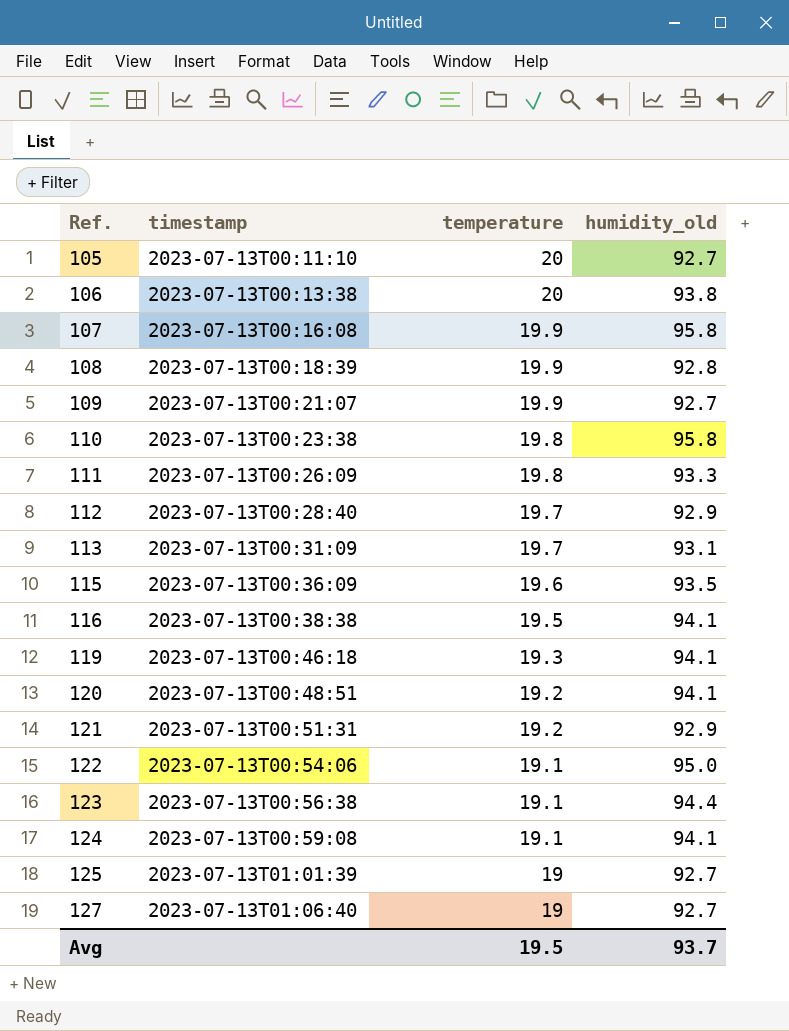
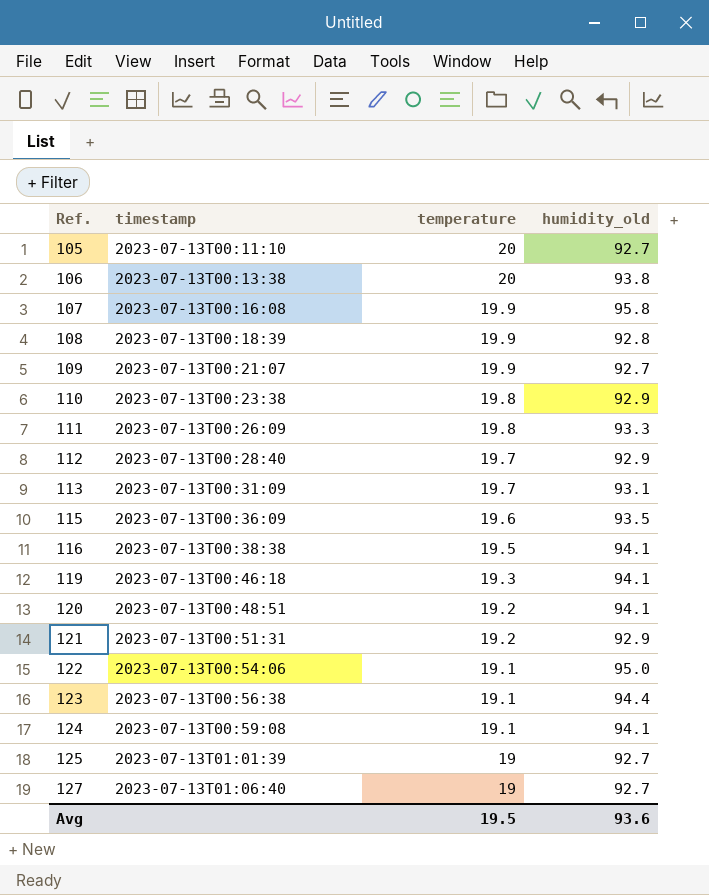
110 | humidity_old: 95.8 -> 92.9
Avg | humidity_old: 93.7 -> 93.6

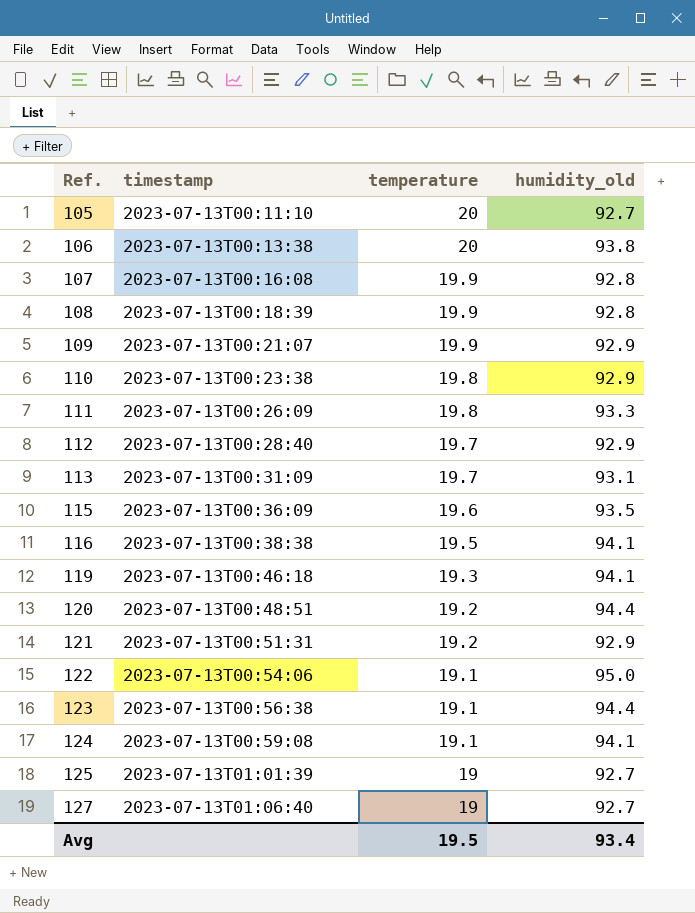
107 | humidity_old: 95.8 -> 92.8
109 | humidity_old: 92.7 -> 92.9
120 | humidity_old: 94.1 -> 94.4
Avg | humidity_old: 93.6 -> 93.4

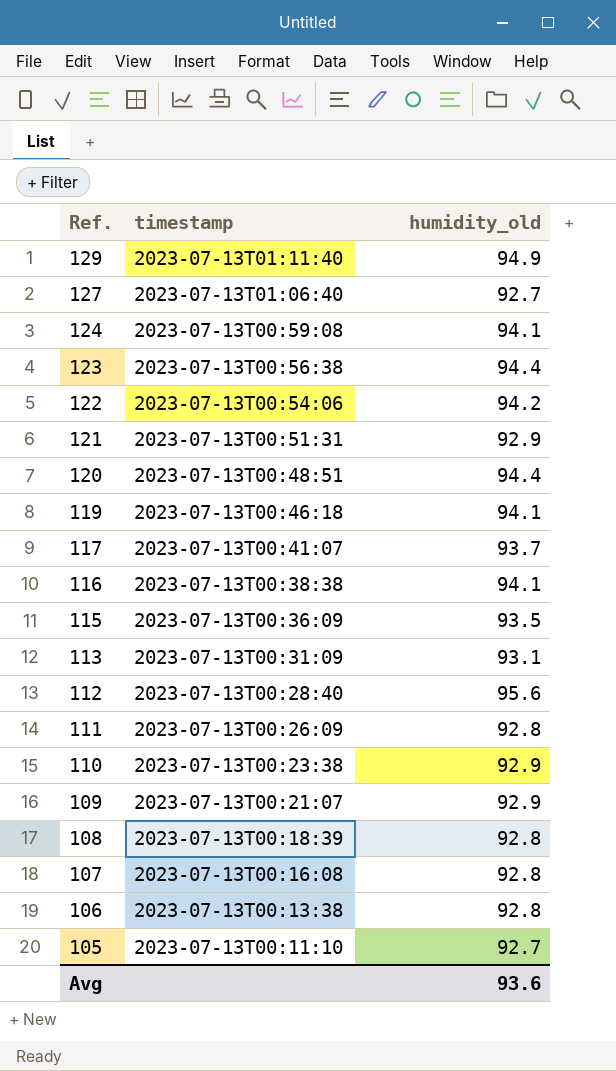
row order: Ref. ascending -> Ref. descending
column temperature | position: 3 -> none
row 125: 2023-07-13T01:01:39 | 19 | 92.7 -> none
row 129: none -> 2023-07-13T01:11:40 | 94.9
122 | humidity_old: 95.0 -> 94.2
row 117: none -> 2023-07-13T00:41:07 | 93.7
112 | humidity_old: 92.9 -> 95.6
111 | humidity_old: 93.3 -> 92.8
106 | humidity_old: 93.8 -> 92.8
Avg | humidity_old: 93.4 -> 93.6

